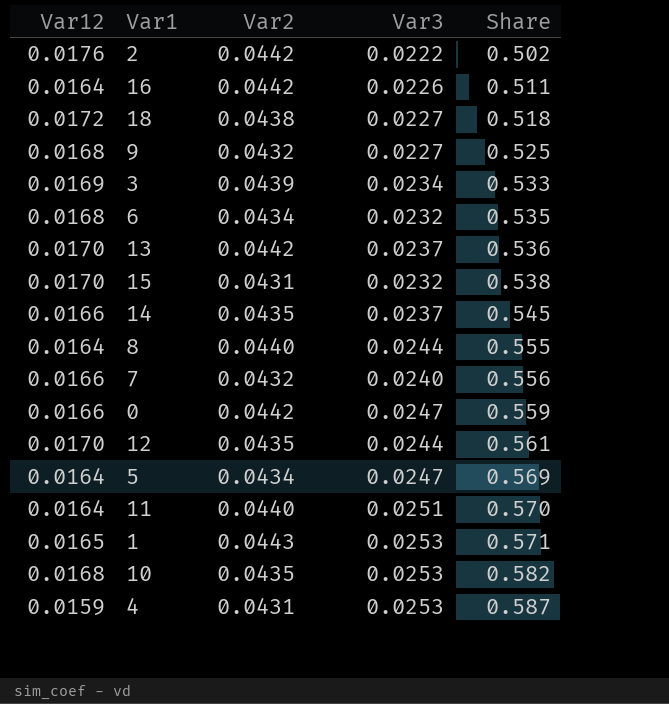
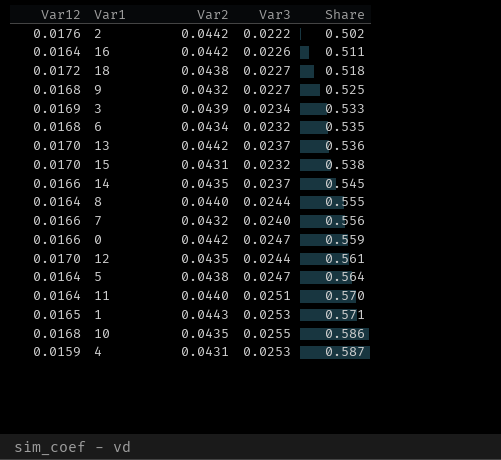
5 | Var2: 0.0434 -> 0.0438
5 | Share: 0.569 -> 0.564
10 | Var3: 0.0253 -> 0.0255
10 | Share: 0.582 -> 0.586

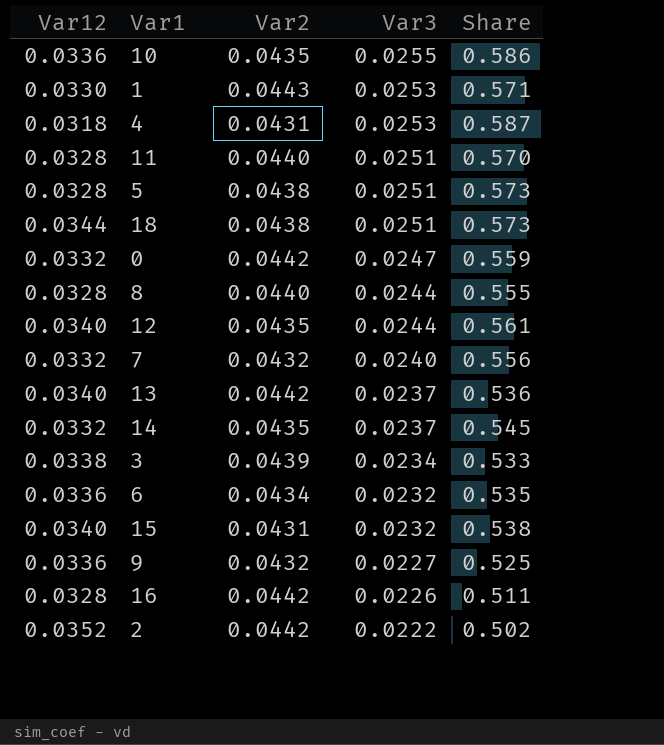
row order: Share ascending -> Var3 descending
10 | Var12: 0.0168 -> 0.0336
1 | Var12: 0.0165 -> 0.0330
4 | Var12: 0.0159 -> 0.0318
11 | Var12: 0.0164 -> 0.0328
5 | Var12: 0.0164 -> 0.0328
5 | Var3: 0.0247 -> 0.0251
5 | Share: 0.564 -> 0.573
18 | Var12: 0.0172 -> 0.0344
18 | Var3: 0.0227 -> 0.0251
18 | Share: 0.518 -> 0.573
0 | Var12: 0.0166 -> 0.0332
8 | Var12: 0.0164 -> 0.0328
12 | Var12: 0.0170 -> 0.0340
7 | Var12: 0.0166 -> 0.0332
13 | Var12: 0.0170 -> 0.0340
14 | Var12: 0.0166 -> 0.0332
3 | Var12: 0.0169 -> 0.0338
6 | Var12: 0.0168 -> 0.0336
15 | Var12: 0.0170 -> 0.0340
9 | Var12: 0.0168 -> 0.0336
16 | Var12: 0.0164 -> 0.0328
2 | Var12: 0.0176 -> 0.0352

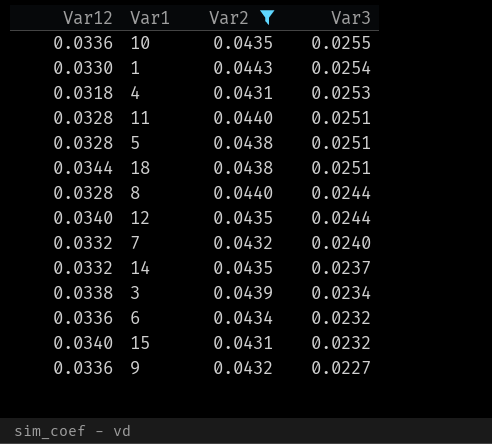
filter: none -> Var2 != 0.0442
column Share | formula: [Var3] / [Var2] -> none
1 | Var3: 0.0253 -> 0.0254

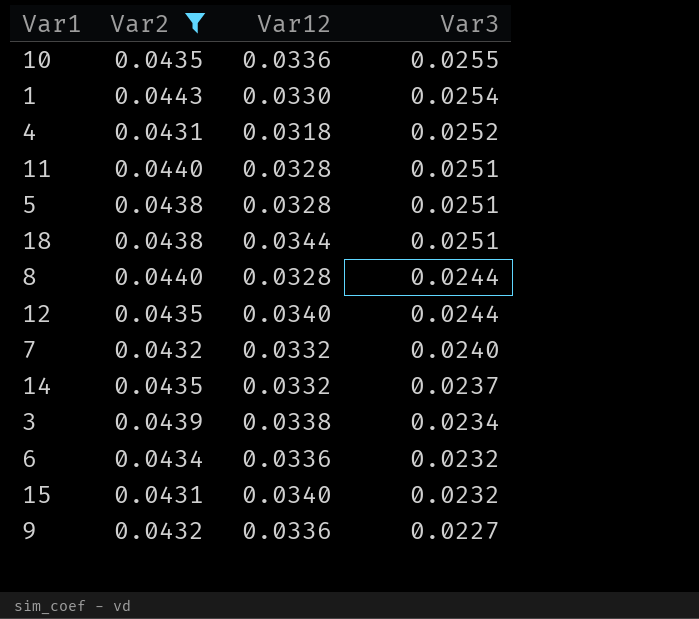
column Var12 | position: 1 -> 3
4 | Var3: 0.0253 -> 0.0252

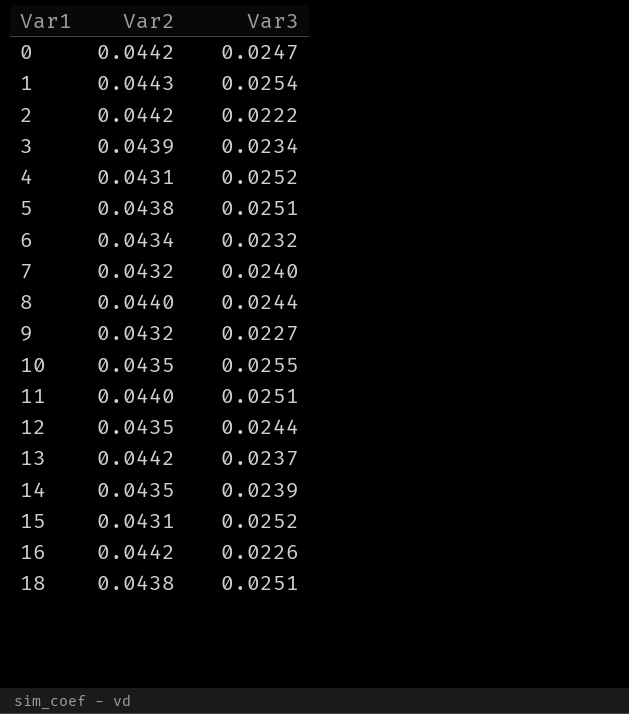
filter: Var2 != 0.0442 -> none
row order: Var3 descending -> Var1 ascending
column Var12 | position: 3 -> none
14 | Var3: 0.0237 -> 0.0239
15 | Var3: 0.0232 -> 0.0252

